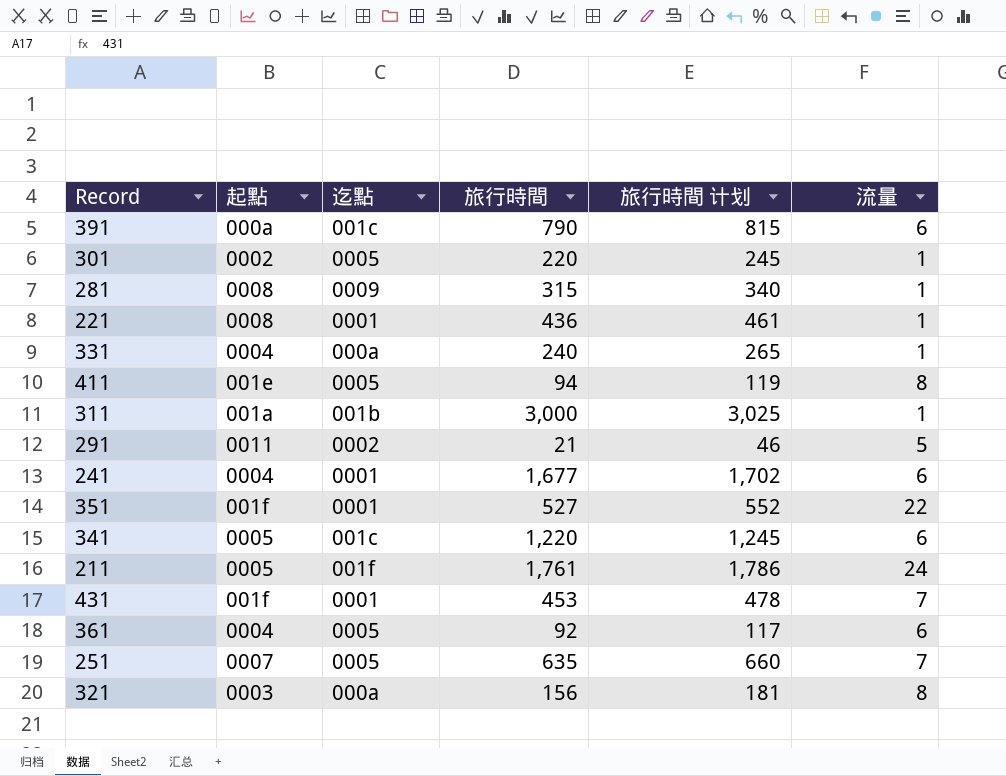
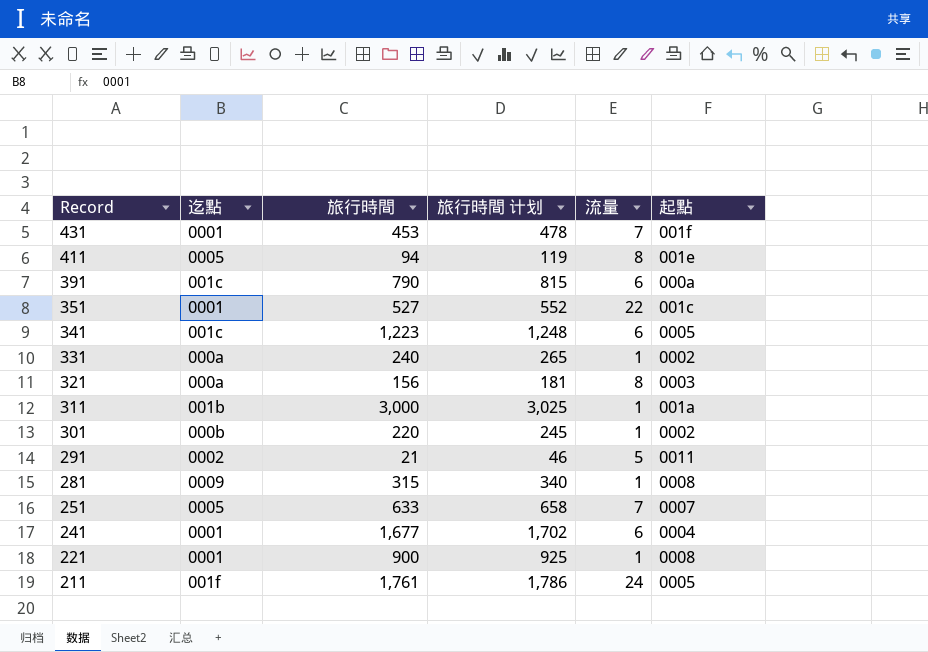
row order: none -> Record descending
column 起點 | position: 2 -> 6
row 361: 0004 | 0005 | 92 | 117 | 6 -> none
351 | 起點: 001f -> 001c
341 | 旅行時間: 1,220 -> 1,223
341 | 旅行時間 计划: 1,245 -> 1,248
331 | 起點: 0004 -> 0002
301 | 迄點: 0005 -> 000b
251 | 旅行時間: 635 -> 633
251 | 旅行時間 计划: 660 -> 658
221 | 旅行時間: 436 -> 900
221 | 旅行時間 计划: 461 -> 925

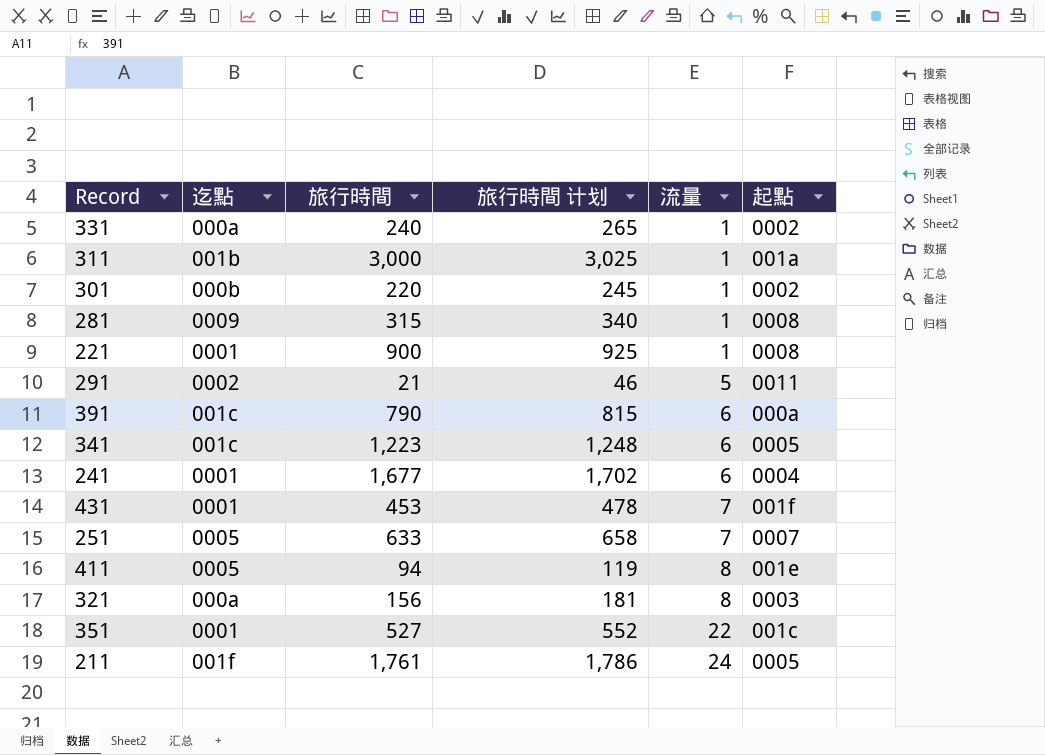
row order: Record descending -> 流量 ascending

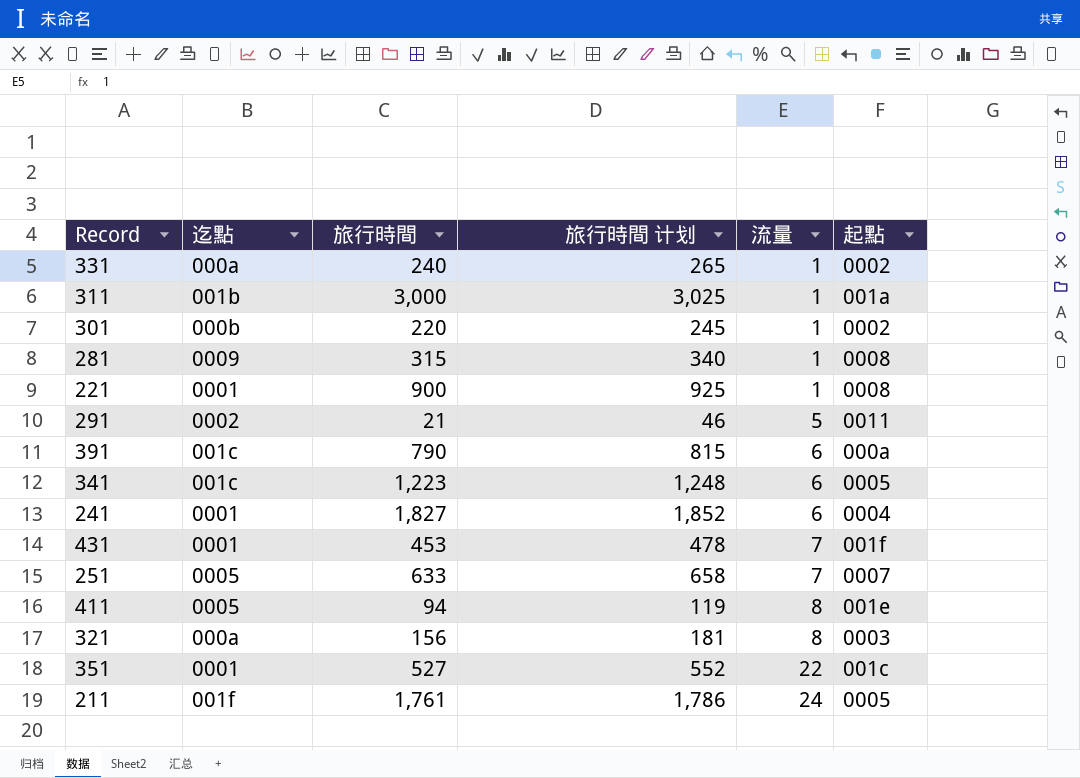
241 | 旅行時間: 1,677 -> 1,827
241 | 旅行時間 计划: 1,702 -> 1,852

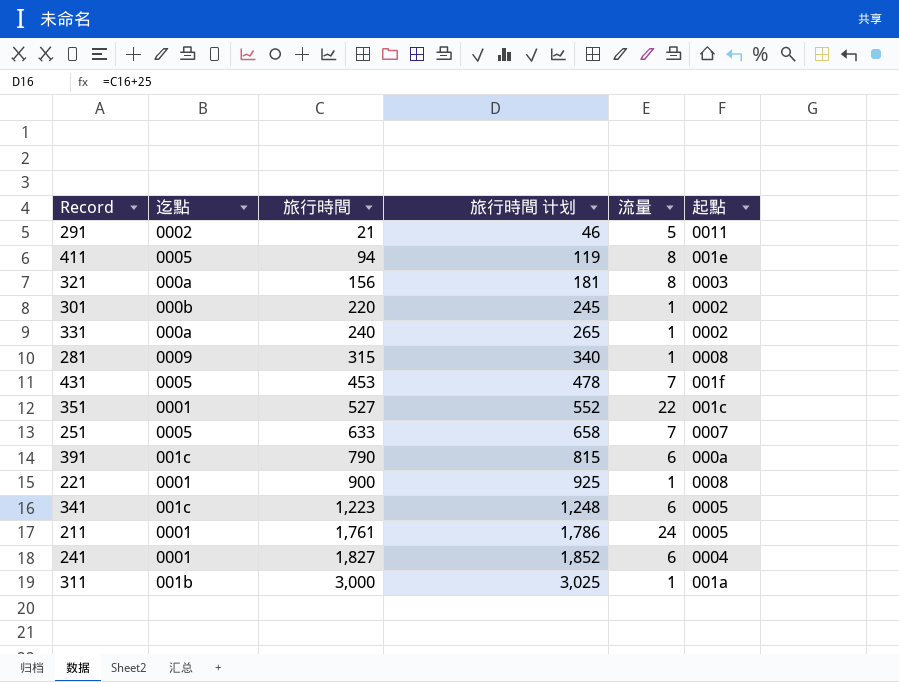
row order: 流量 ascending -> 旅行時間 ascending
431 | 迄點: 0001 -> 0005
211 | 迄點: 001f -> 0001

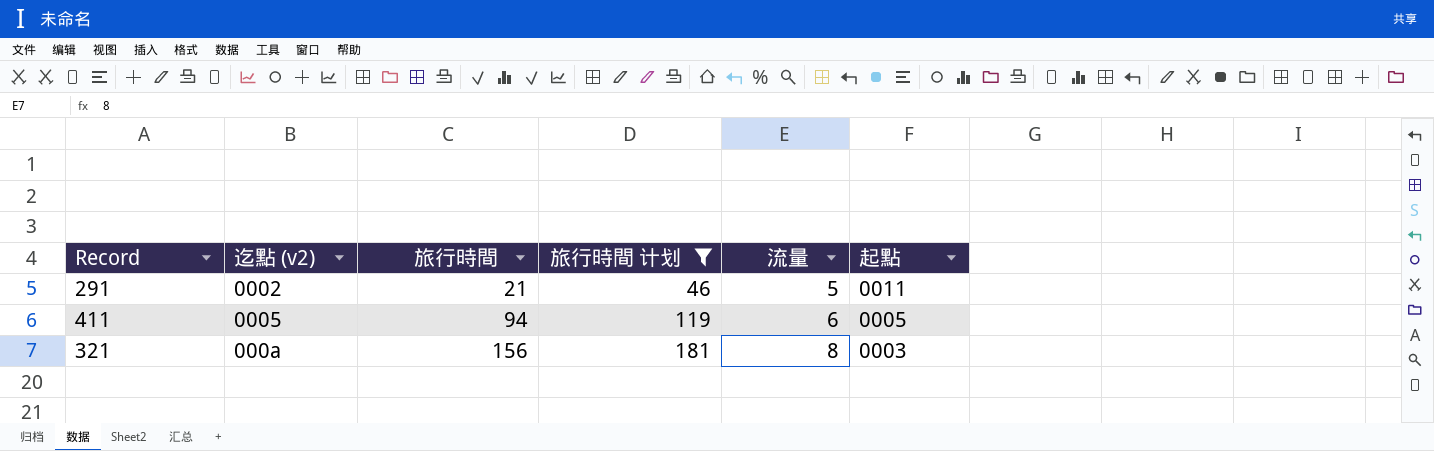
filter: none -> 旅行時間 计划 <= 181
column name: 迄點 -> 迄點 (v2)
411 | 流量: 8 -> 6
411 | 起點: 001e -> 0005

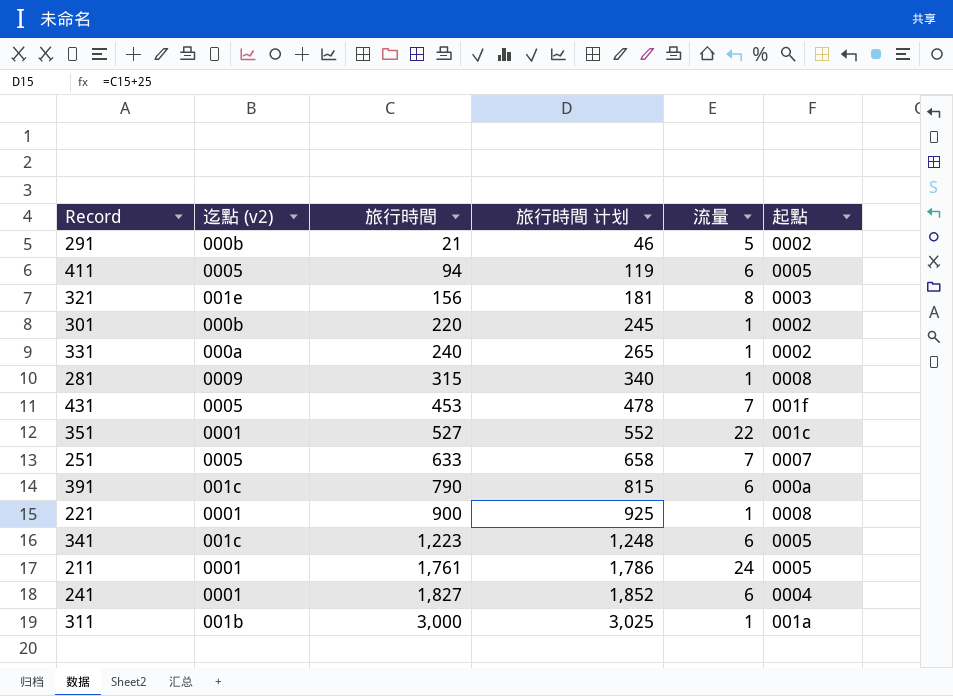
filter: 旅行時間 计划 <= 181 -> none
291 | 迄點 (v2): 0002 -> 000b
291 | 起點: 0011 -> 0002
321 | 迄點 (v2): 000a -> 001e

